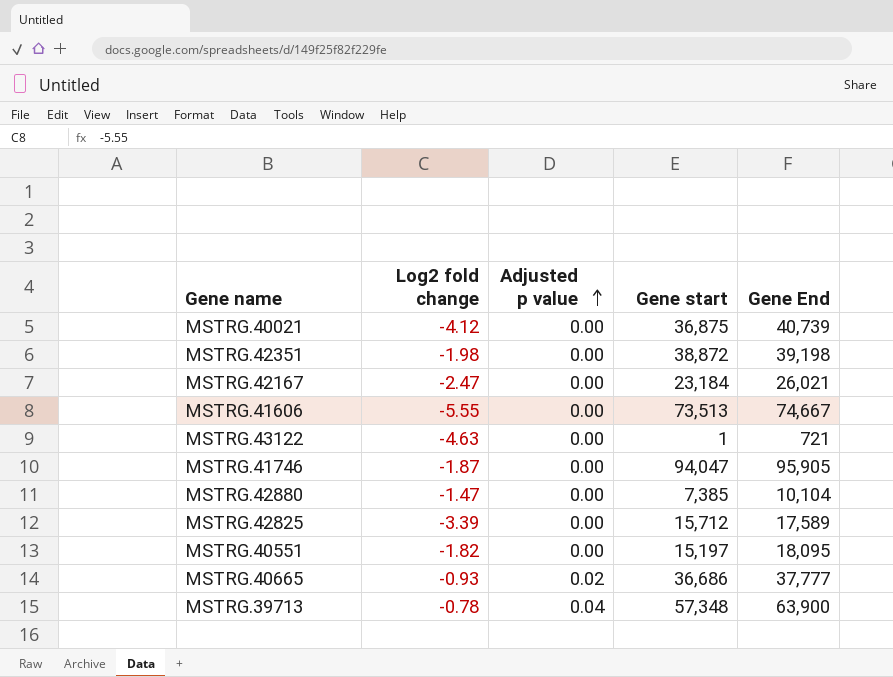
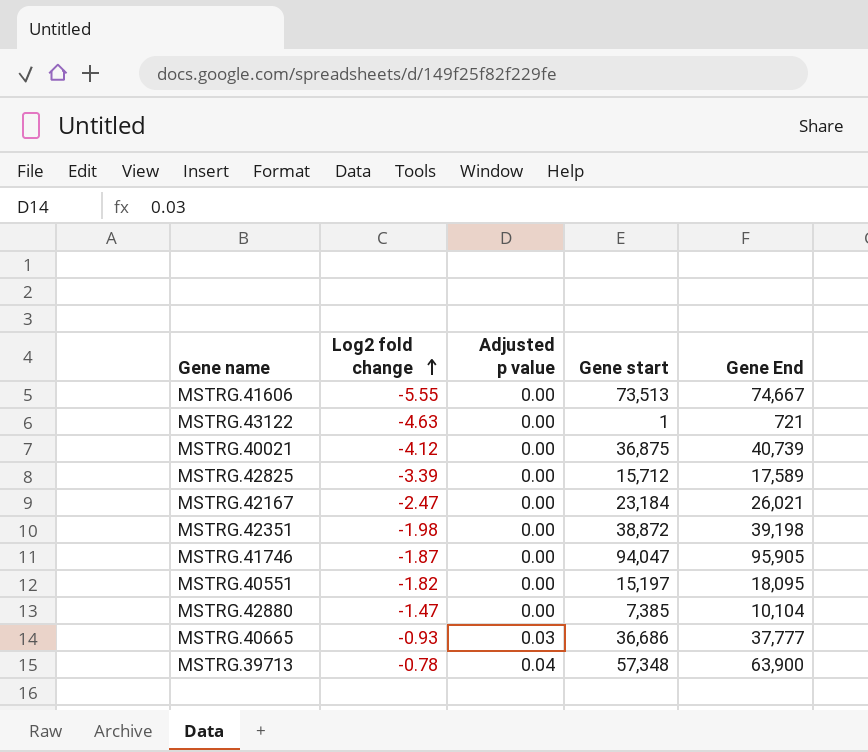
row order: Adjusted p value ascending -> Log2 fold change ascending
MSTRG.40665 | Adjusted p value: 0.02 -> 0.03

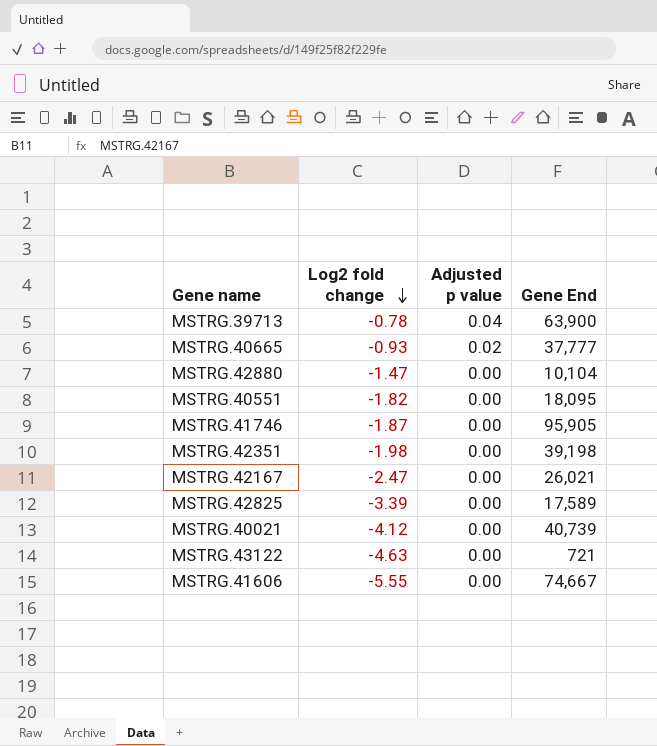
row order: Log2 fold change ascending -> Log2 fold change descending
column Gene start | position: 4 -> none
MSTRG.40665 | Adjusted p value: 0.03 -> 0.02

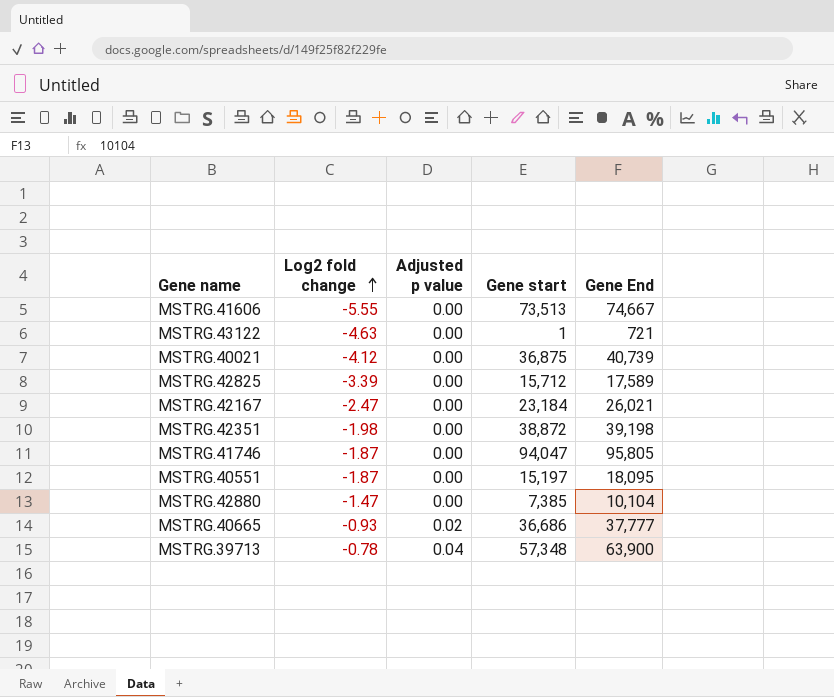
row order: Log2 fold change descending -> Log2 fold change ascending
column Gene start | position: none -> 4
MSTRG.41746 | Gene End: 95,905 -> 95,805
MSTRG.40551 | Log2 fold change: -1.82 -> -1.87

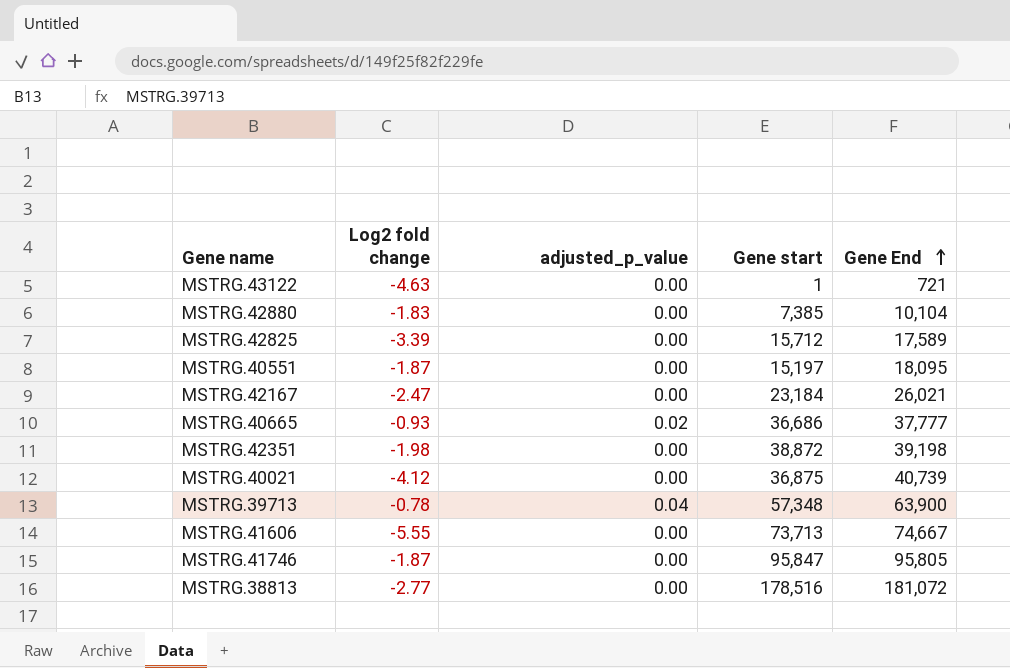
row order: Log2 fold change ascending -> Gene End ascending
column name: Adjusted p value -> adjusted_p_value
MSTRG.42880 | Log2 fold change: -1.47 -> -1.83
MSTRG.41606 | Gene start: 73,513 -> 73,713
MSTRG.41746 | Gene start: 94,047 -> 95,847
row MSTRG.38813: none -> -2.77 | 0.00 | 178,516 | 181,072

